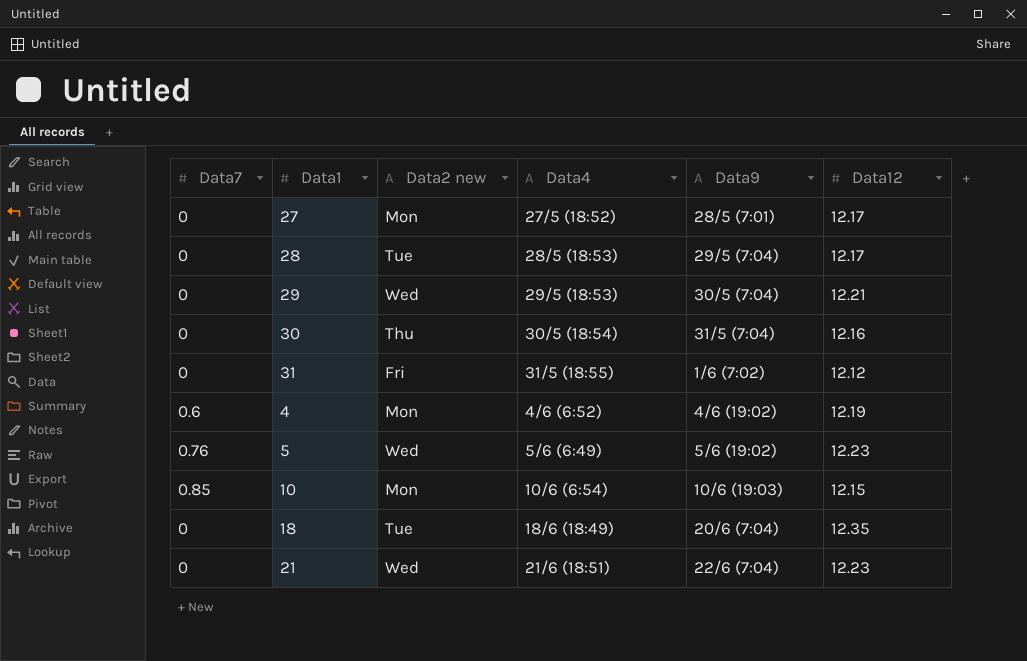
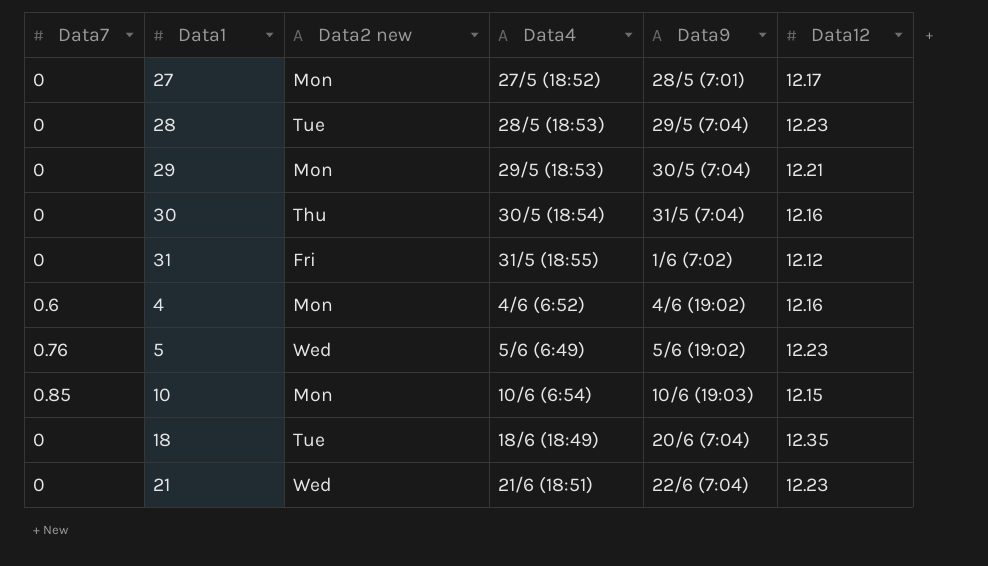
28 | Data12: 12.17 -> 12.23
29 | Data2 new: Wed -> Mon
4 | Data12: 12.19 -> 12.16

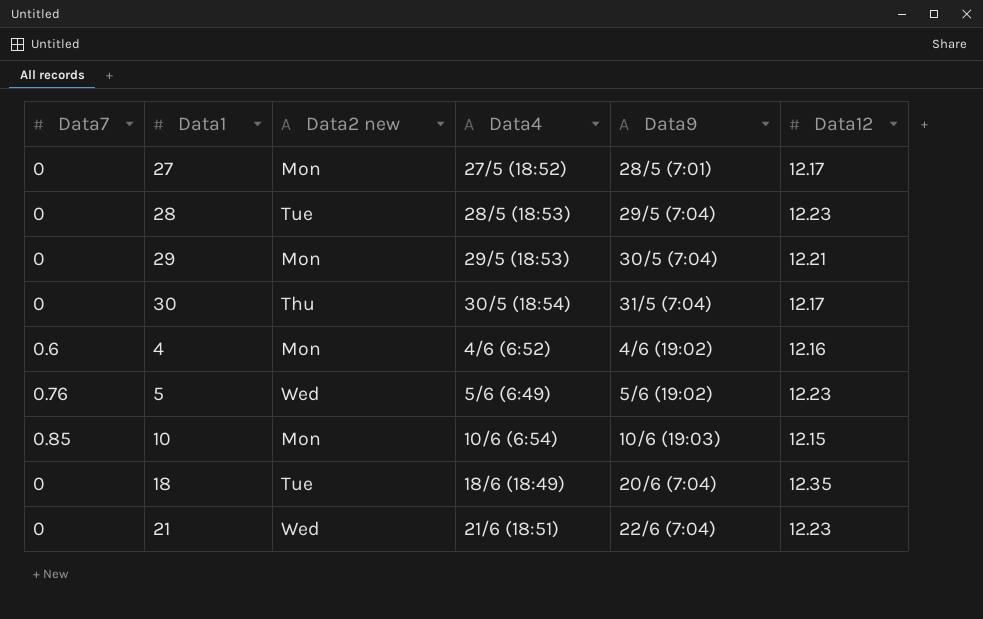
row 31: 0 | Fri | 31/5 (18:55) | 1/6 (7:02) | 12.12 -> none
30 | Data12: 12.16 -> 12.17

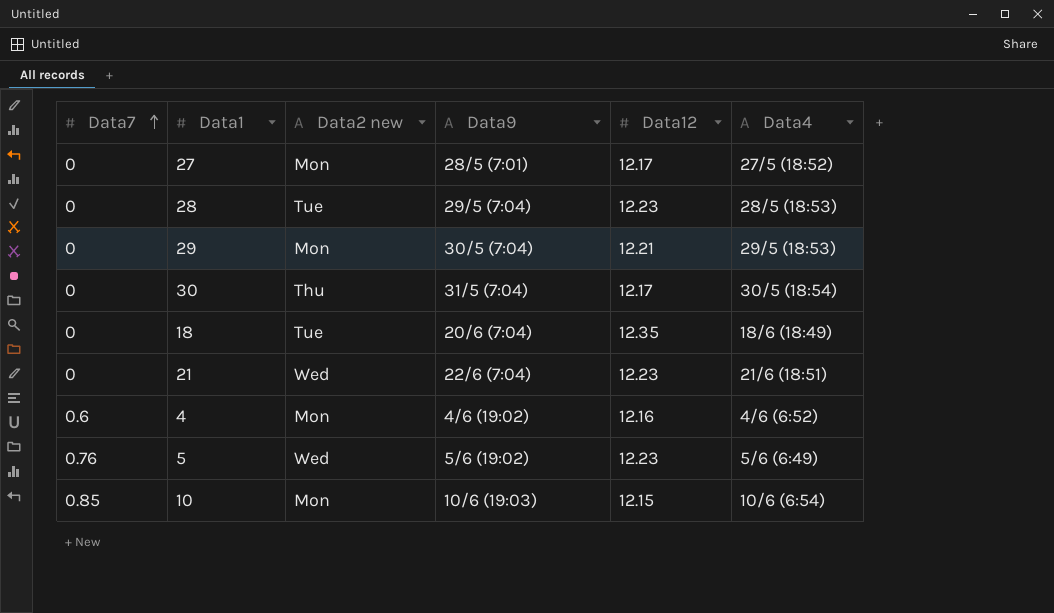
row order: none -> Data7 ascending
column Data4 | position: 4 -> 6

